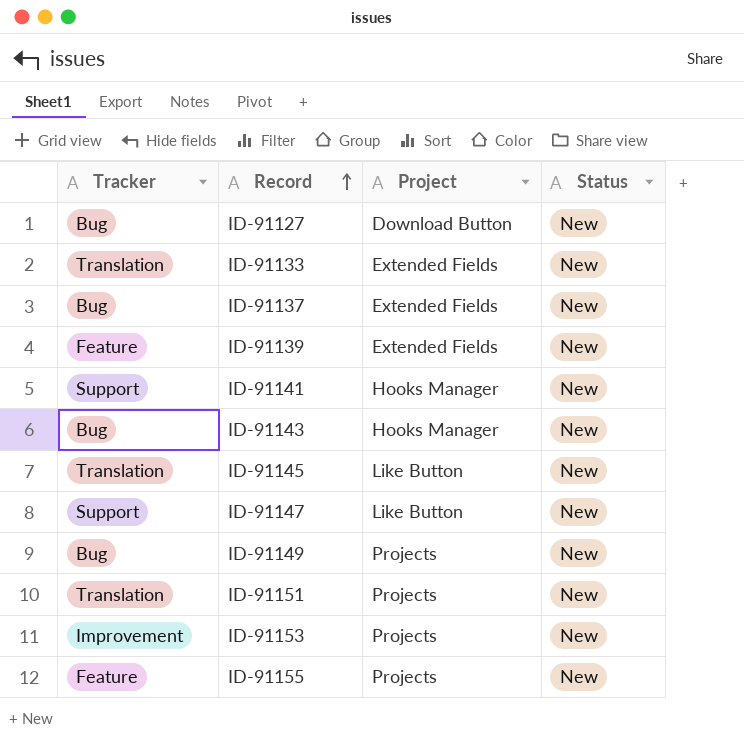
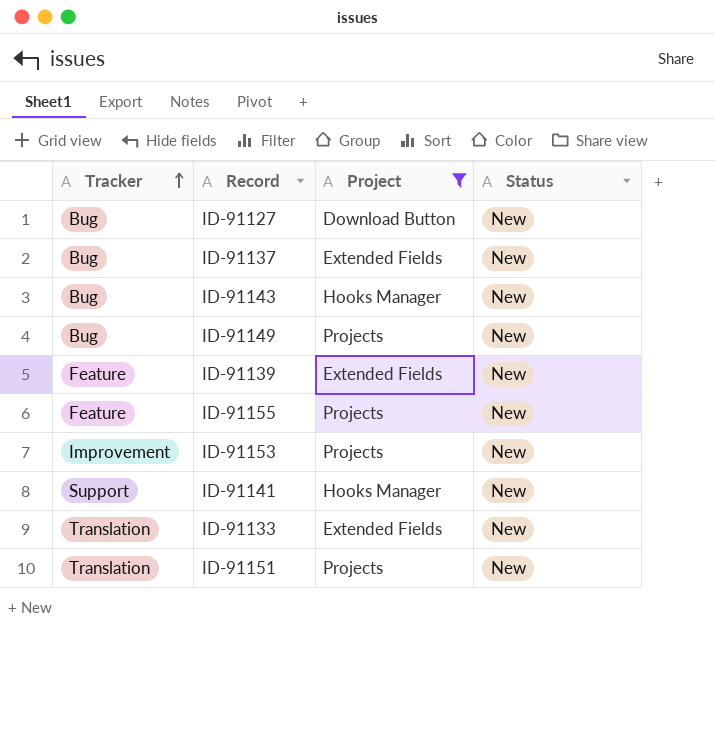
filter: none -> Project != Like Button
row order: Record ascending -> Tracker ascending

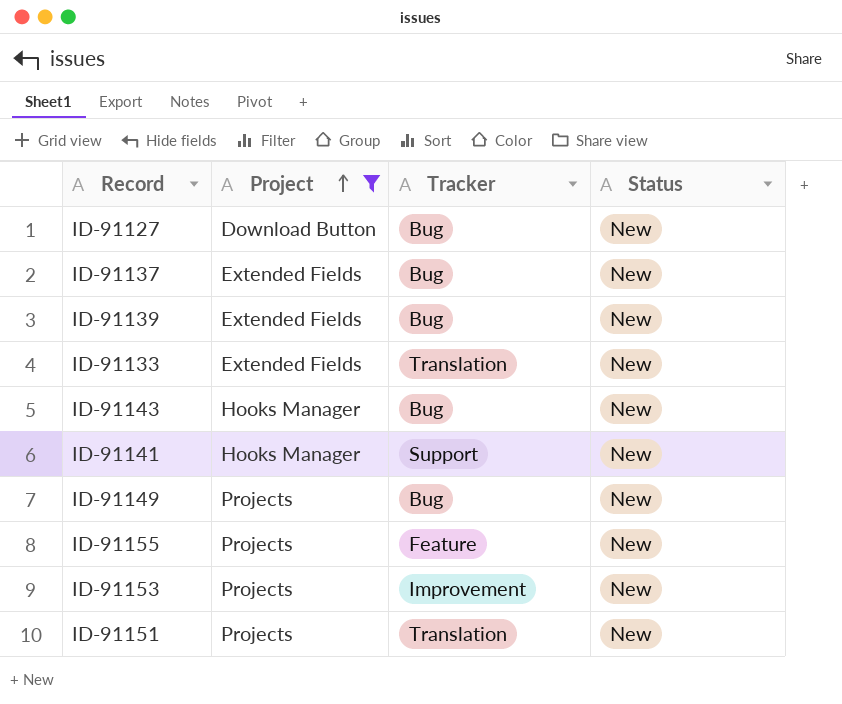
row order: Tracker ascending -> Project ascending
column Tracker | position: 1 -> 3
ID-91139 | Tracker: Feature -> Bug

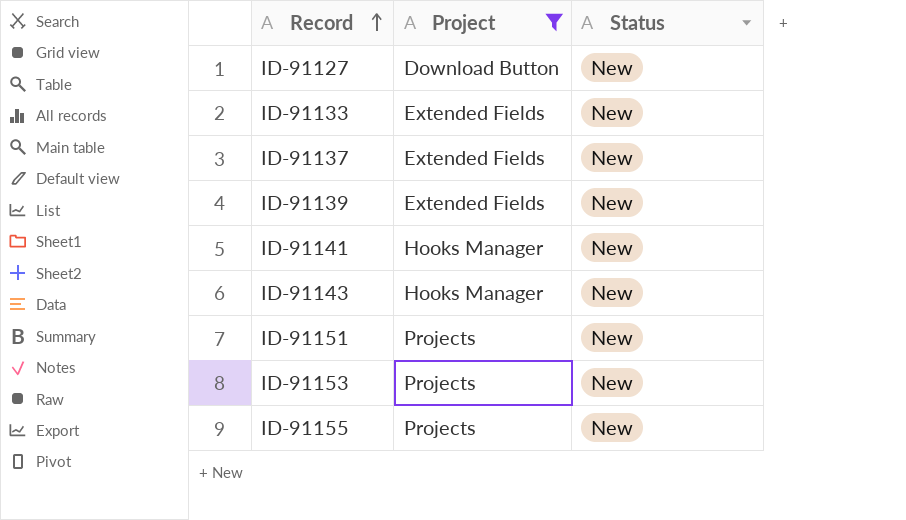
row order: Project ascending -> Record ascending
column Tracker | position: 3 -> none
row ID-91149: Projects | Bug | New -> none

